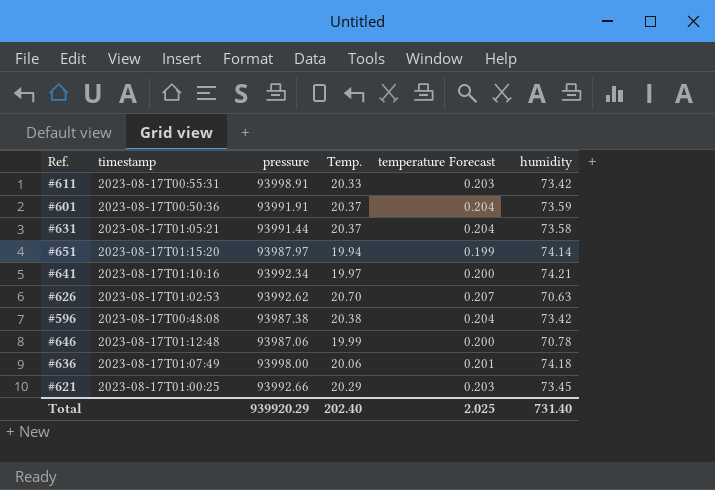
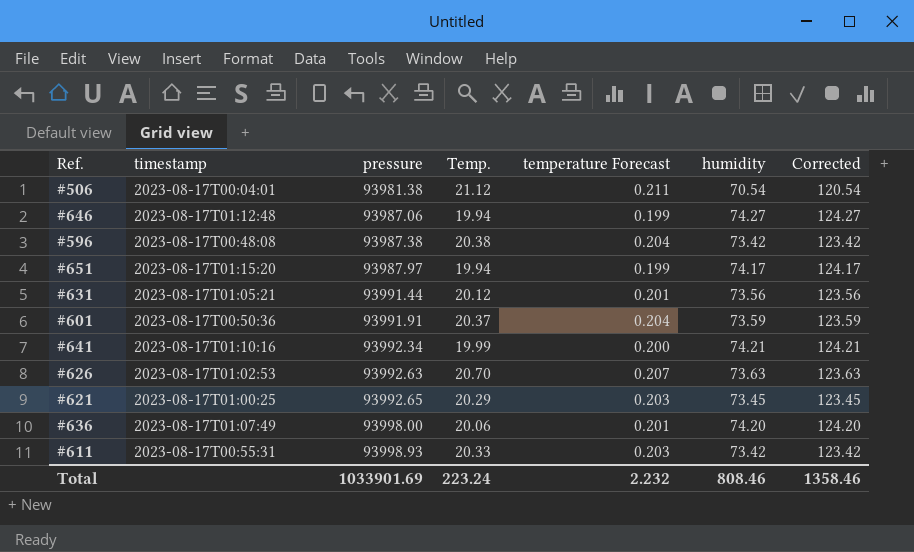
row order: none -> pressure ascending
column Corrected | formula: none -> [humidity] + 50
row #506: none -> 2023-08-17T00:04:01 | 93981.38 | 21.12 | 0.211 | 70.54 | 120.54
#646 | Temp.: 19.99 -> 19.94
#646 | temperature Forecast: 0.200 -> 0.199
#646 | humidity: 70.78 -> 74.27
#651 | humidity: 74.14 -> 74.17
#631 | Temp.: 20.37 -> 20.12
#631 | temperature Forecast: 0.204 -> 0.201
#631 | humidity: 73.58 -> 73.56
#641 | Temp.: 19.97 -> 19.99
#626 | pressure: 93992.62 -> 93992.63
#626 | humidity: 70.63 -> 73.63
#621 | pressure: 93992.66 -> 93992.65
#636 | humidity: 74.18 -> 74.20
#611 | pressure: 93998.91 -> 93998.93
Total | pressure: 939920.29 -> 1033901.69
Total | Temp.: 202.40 -> 223.24
Total | temperature Forecast: 2.025 -> 2.232
Total | humidity: 731.40 -> 808.46

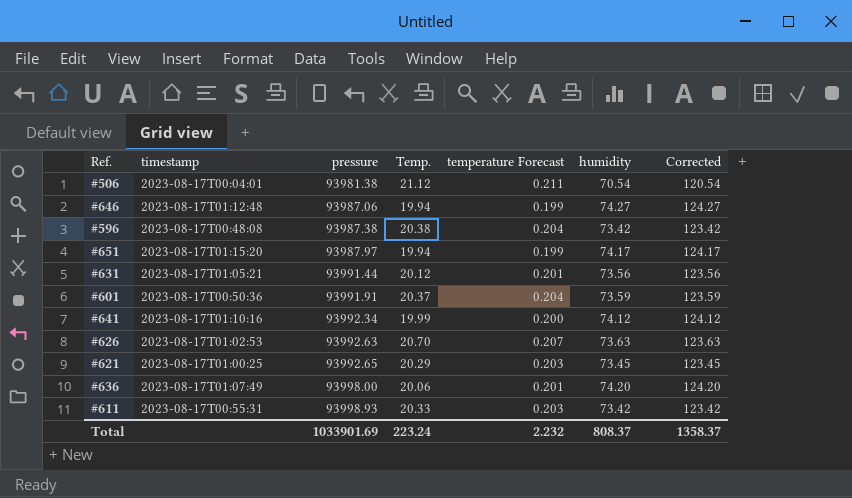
#641 | humidity: 74.21 -> 74.12
#641 | Corrected: 124.21 -> 124.12
Total | humidity: 808.46 -> 808.37
Total | Corrected: 1358.46 -> 1358.37

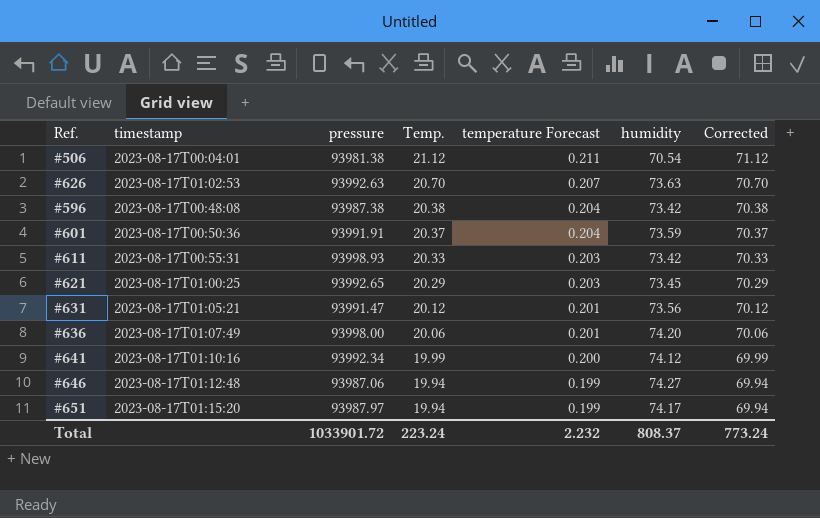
row order: pressure ascending -> Temp. descending
column Corrected | formula: [humidity] + 50 -> [Temp.] + 50
#631 | pressure: 93991.44 -> 93991.47
Total | pressure: 1033901.69 -> 1033901.72
Total | Corrected: 1358.37 -> 773.24

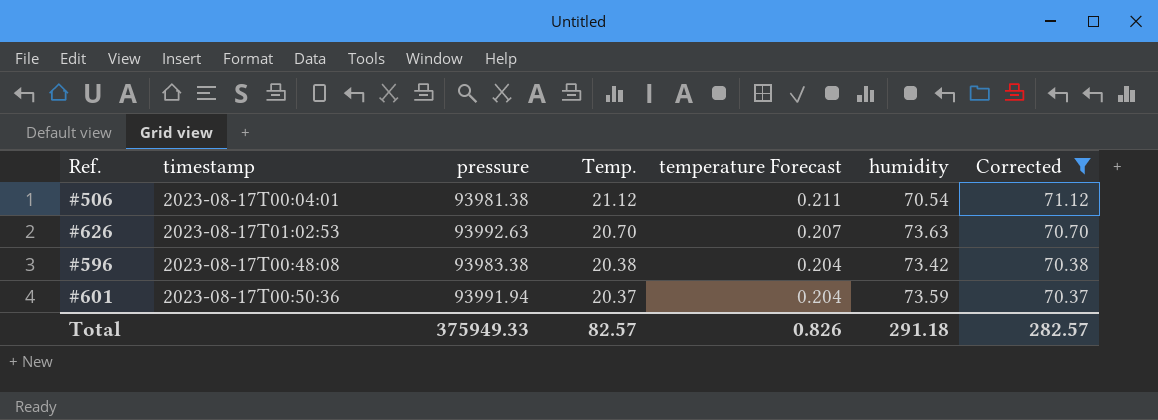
filter: none -> Corrected >= 70.37
#596 | pressure: 93987.38 -> 93983.38
#601 | pressure: 93991.91 -> 93991.94
Total | pressure: 1033901.72 -> 375949.33
Total | Temp.: 223.24 -> 82.57
Total | temperature Forecast: 2.232 -> 0.826
Total | humidity: 808.37 -> 291.18
Total | Corrected: 773.24 -> 282.57

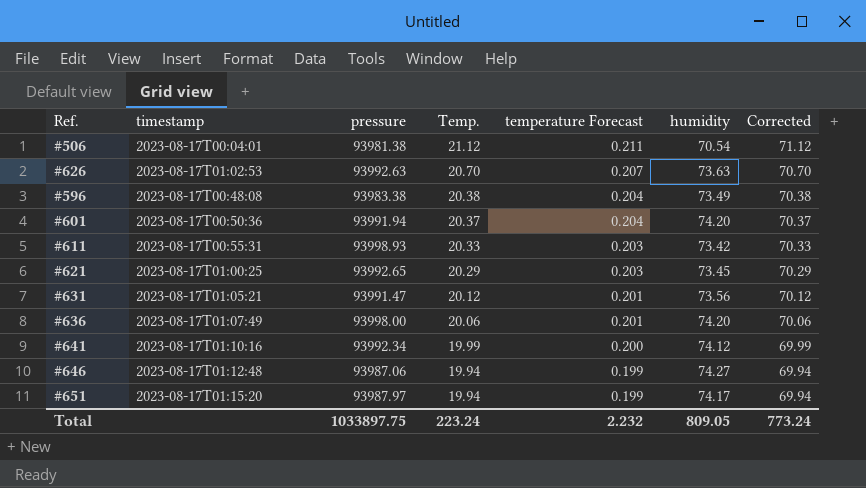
filter: Corrected >= 70.37 -> none
#596 | humidity: 73.42 -> 73.49
#601 | humidity: 73.59 -> 74.20
Total | pressure: 375949.33 -> 1033897.75
Total | Temp.: 82.57 -> 223.24
Total | temperature Forecast: 0.826 -> 2.232
Total | humidity: 291.18 -> 809.05
Total | Corrected: 282.57 -> 773.24

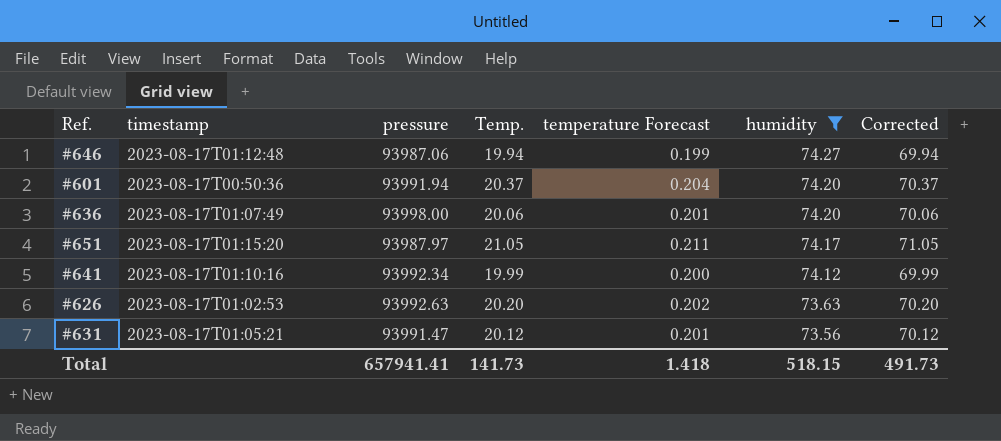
filter: none -> humidity >= 73.56
row order: Temp. descending -> humidity descending
#651 | Temp.: 19.94 -> 21.05
#651 | temperature Forecast: 0.199 -> 0.211
#651 | Corrected: 69.94 -> 71.05
#626 | Temp.: 20.70 -> 20.20
#626 | temperature Forecast: 0.207 -> 0.202
#626 | Corrected: 70.70 -> 70.20
Total | pressure: 1033897.75 -> 657941.41
Total | Temp.: 223.24 -> 141.73
Total | temperature Forecast: 2.232 -> 1.418
Total | humidity: 809.05 -> 518.15
Total | Corrected: 773.24 -> 491.73

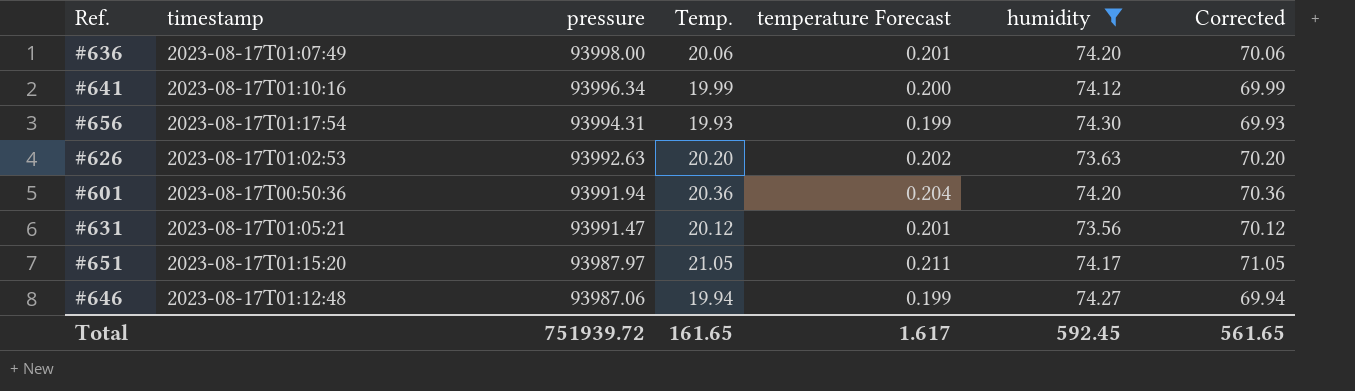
row order: humidity descending -> pressure descending
#641 | pressure: 93992.34 -> 93996.34
row #656: none -> 2023-08-17T01:17:54 | 93994.31 | 19.93 | 0.199 | 74.30 | 69.93
#601 | Temp.: 20.37 -> 20.36
#601 | Corrected: 70.37 -> 70.36
Total | pressure: 657941.41 -> 751939.72
Total | Temp.: 141.73 -> 161.65
Total | temperature Forecast: 1.418 -> 1.617
Total | humidity: 518.15 -> 592.45
Total | Corrected: 491.73 -> 561.65

